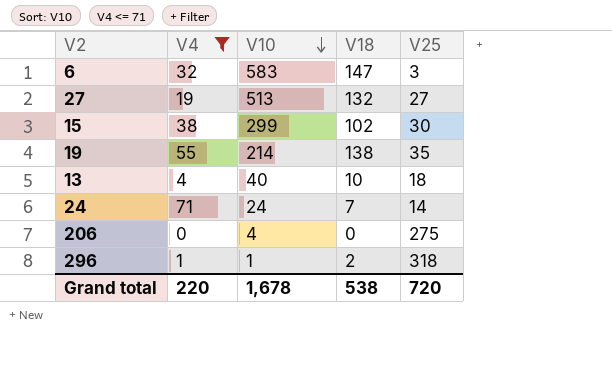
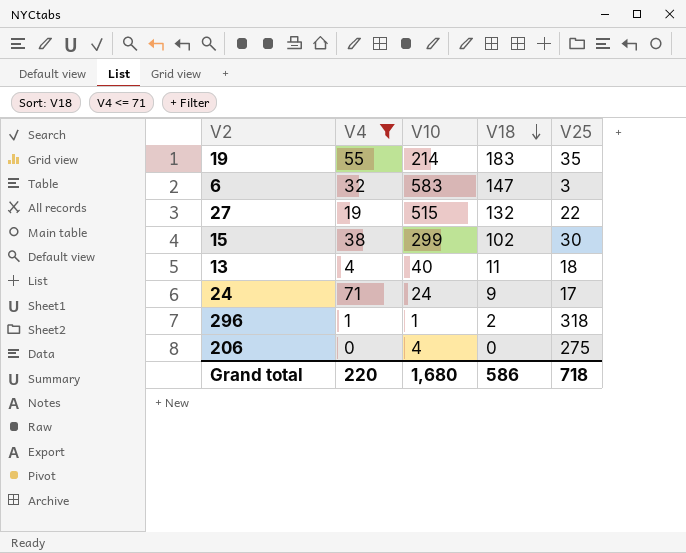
row order: V10 descending -> V18 descending
19 | V18: 138 -> 183
27 | V10: 513 -> 515
27 | V25: 27 -> 22
13 | V18: 10 -> 11
24 | V18: 7 -> 9
24 | V25: 14 -> 17
Grand total | V10: 1,678 -> 1,680
Grand total | V18: 538 -> 586
Grand total | V25: 720 -> 718

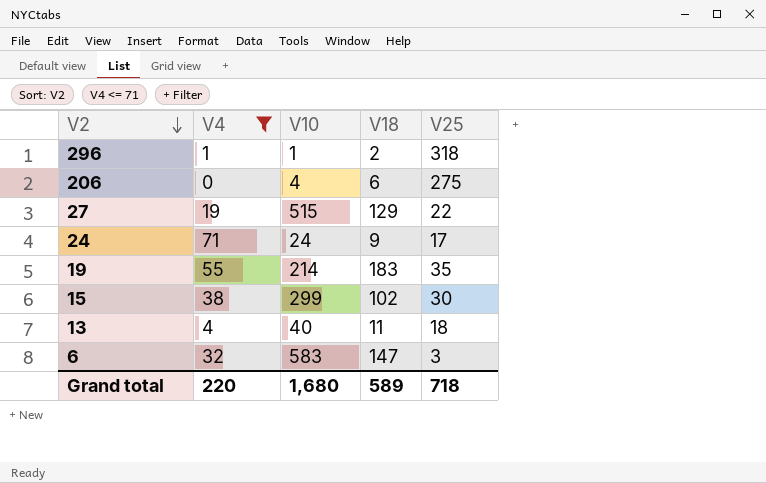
row order: V18 descending -> V2 descending
206 | V18: 0 -> 6
27 | V18: 132 -> 129
Grand total | V18: 586 -> 589

